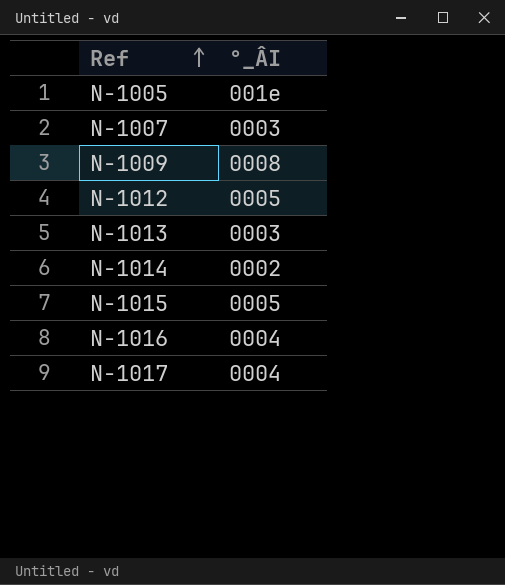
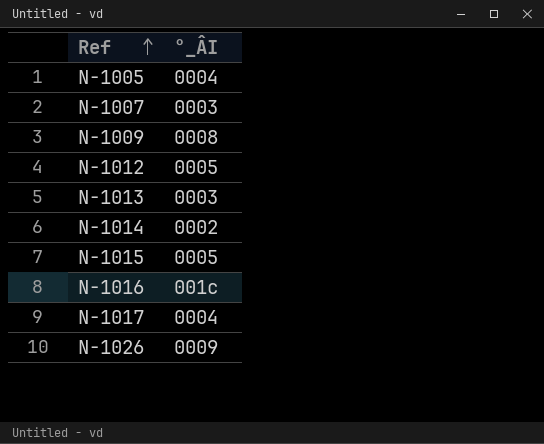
N-1005 | °_ÂI: 001e -> 0004
N-1016 | °_ÂI: 0004 -> 001c
row N-1026: none -> 0009

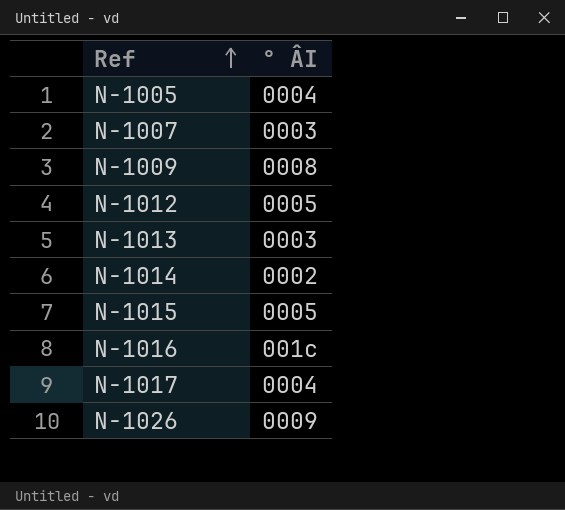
column name: °_ÂI -> ° ÂI

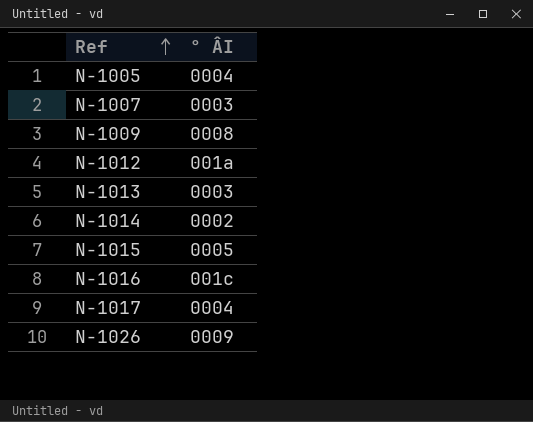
N-1012 | ° ÂI: 0005 -> 001a

